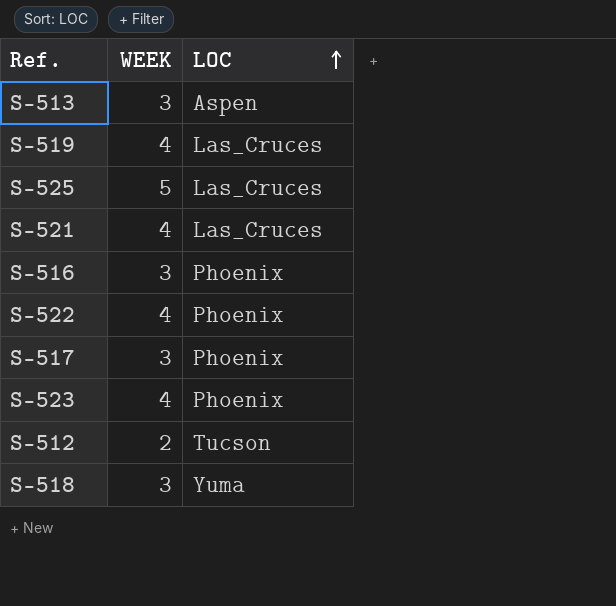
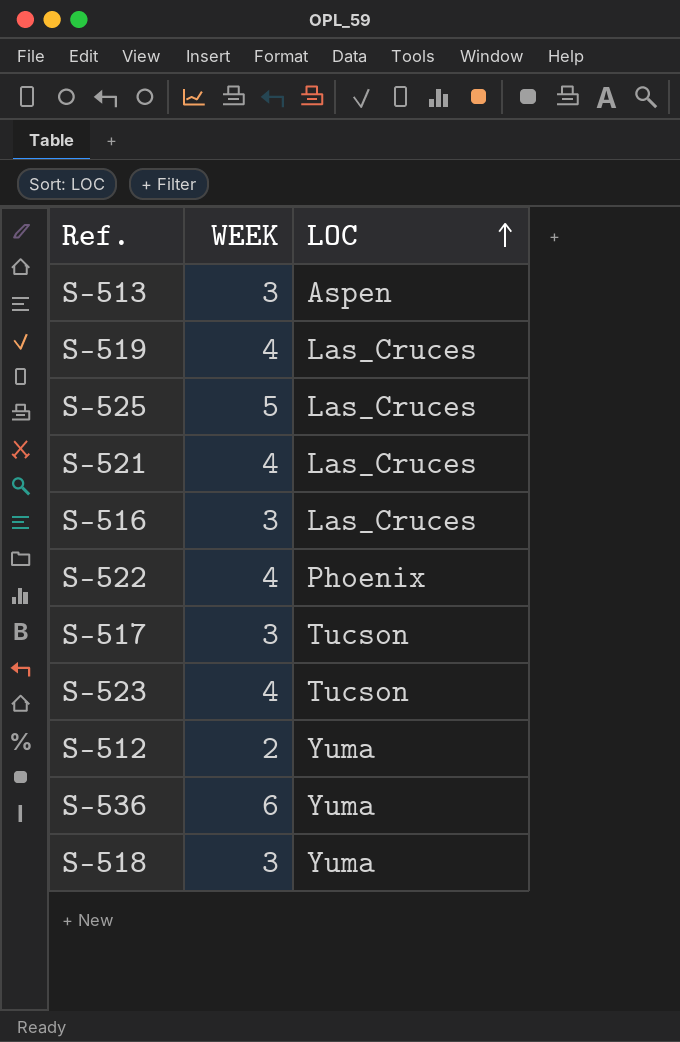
S-516 | LOC: Phoenix -> Las_Cruces
S-517 | LOC: Phoenix -> Tucson
S-523 | LOC: Phoenix -> Tucson
S-512 | LOC: Tucson -> Yuma
row S-536: none -> 6 | Yuma

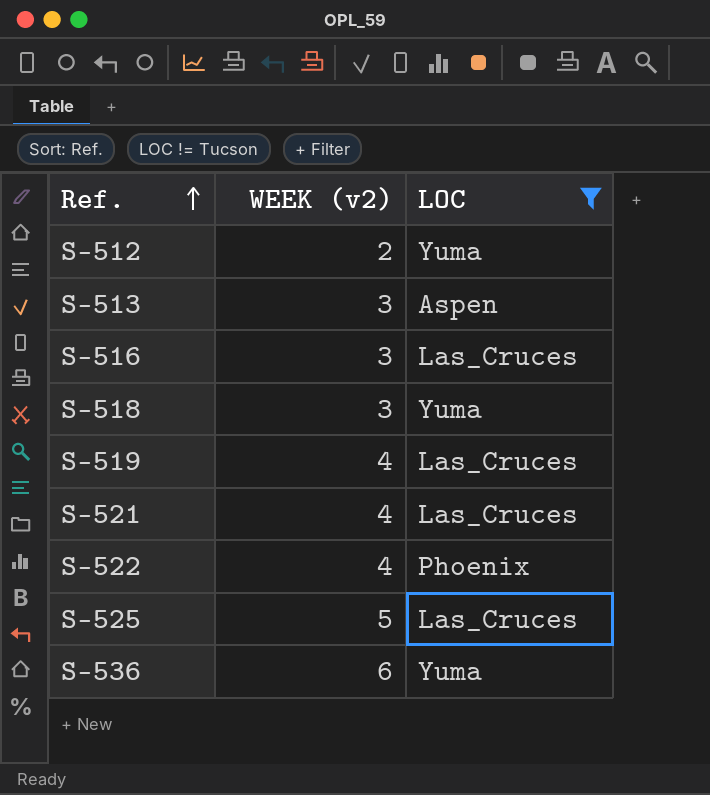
filter: none -> LOC != Tucson
row order: LOC ascending -> Ref. ascending
column name: WEEK -> WEEK (v2)

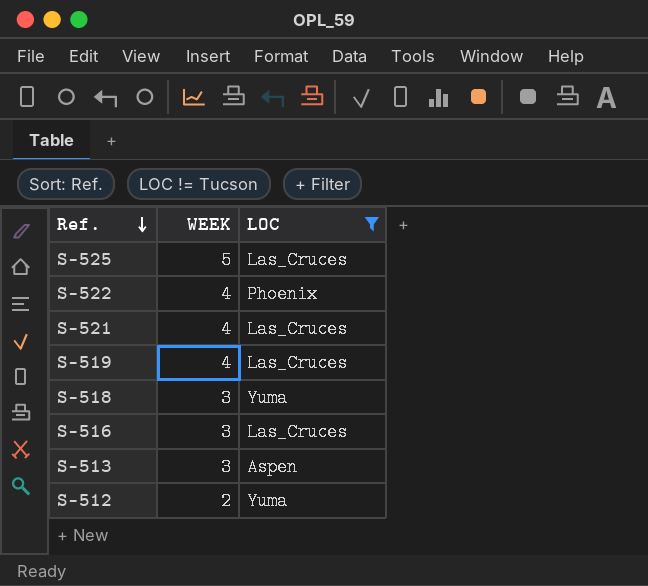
row order: Ref. ascending -> Ref. descending
column name: WEEK (v2) -> WEEK
row S-536: 6 | Yuma -> none

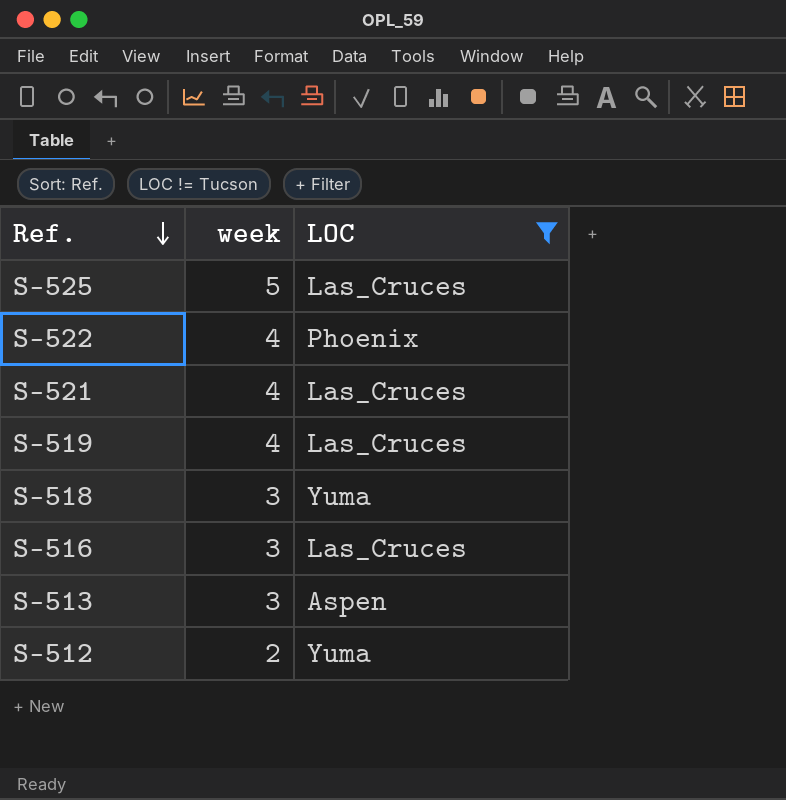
column name: WEEK -> week

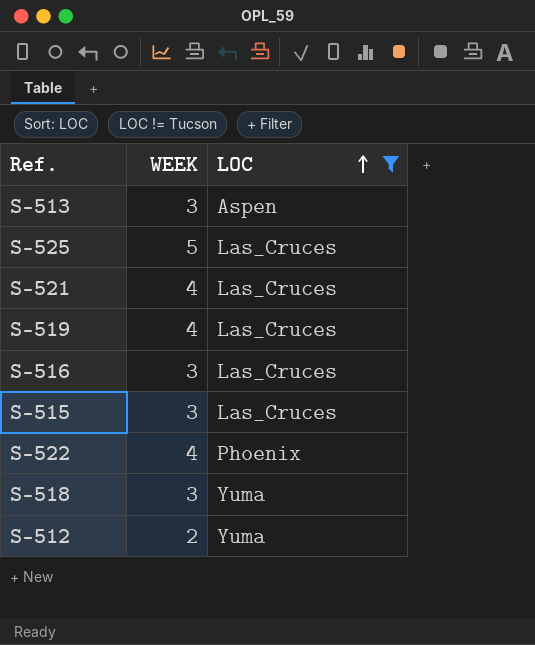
row order: Ref. descending -> LOC ascending
column name: week -> WEEK
row S-515: none -> 3 | Las_Cruces

